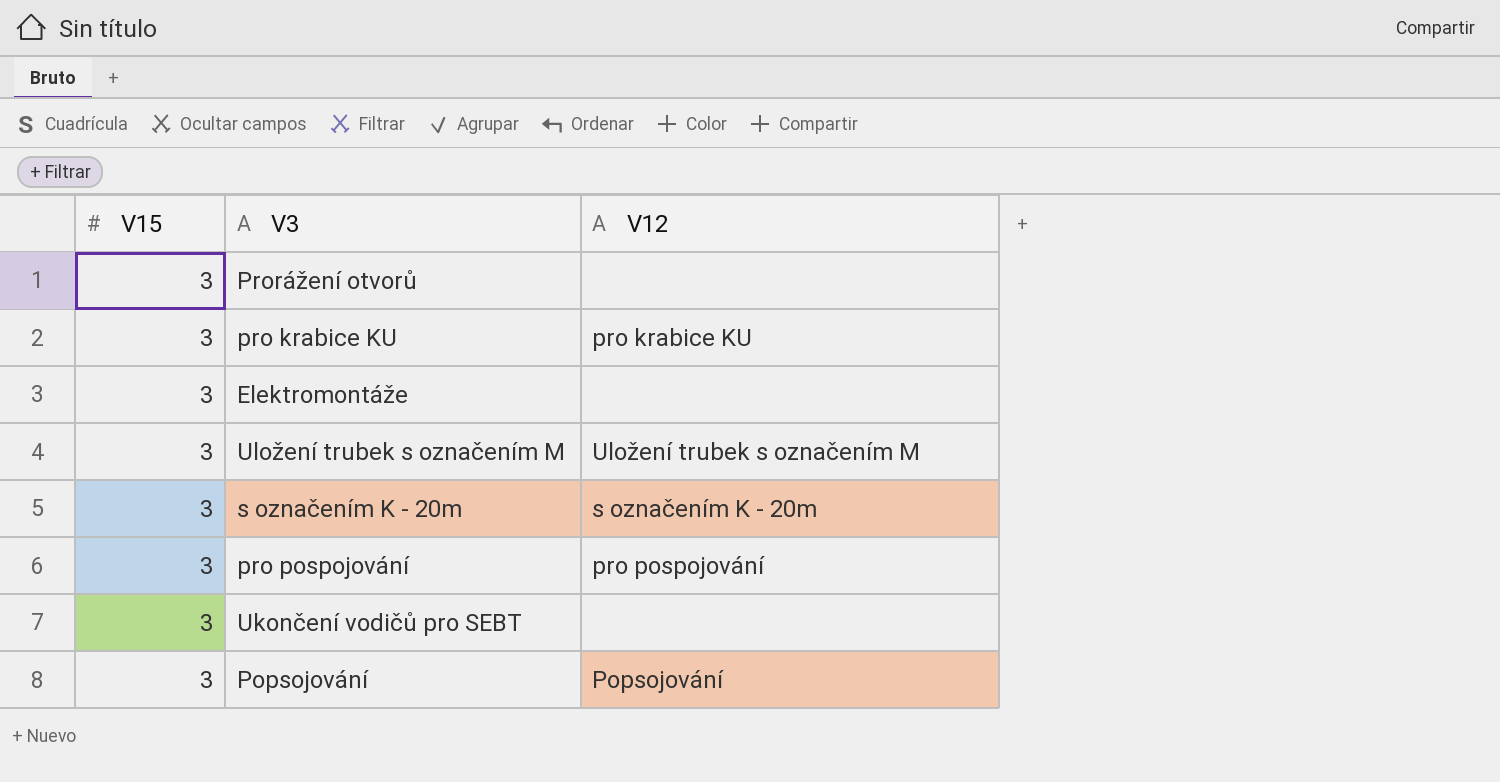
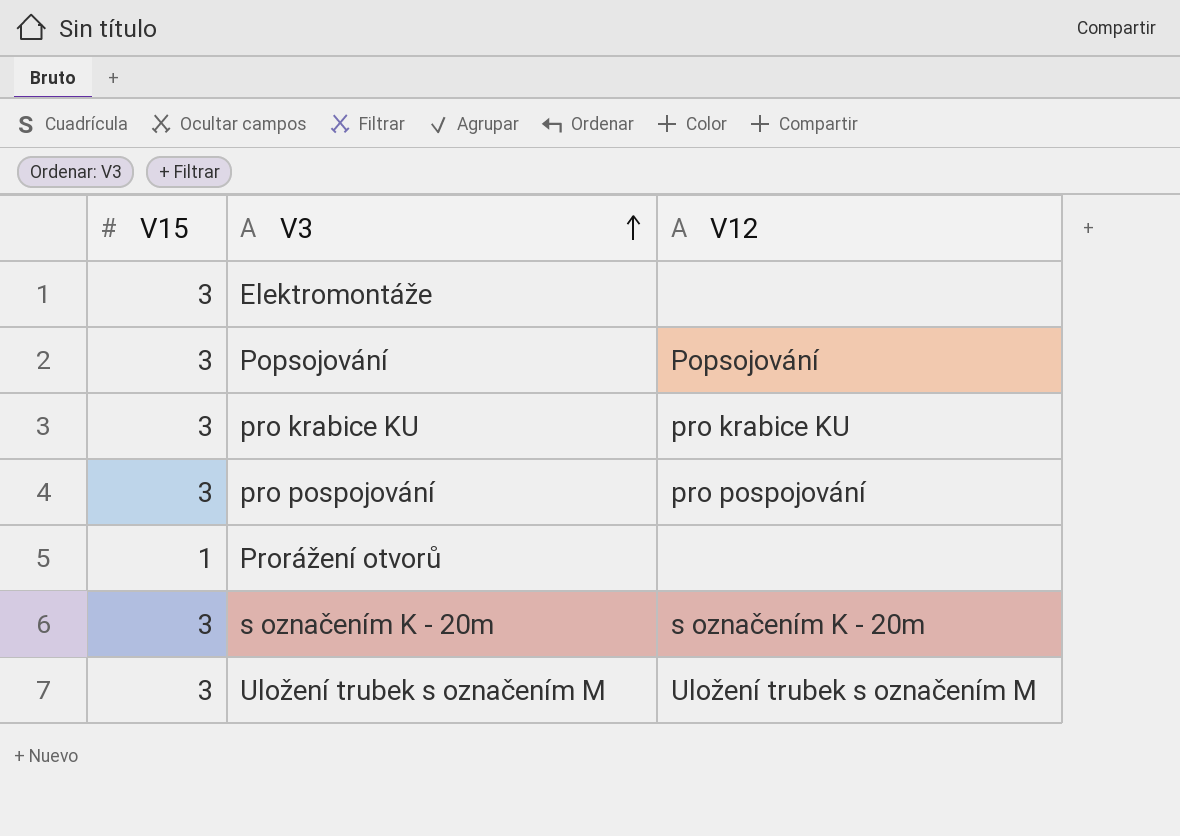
row order: none -> V3 ascending
row Ukončení vodičů pro SEBT: 3 | none -> none
Prorážení otvorů | V15: 3 -> 1

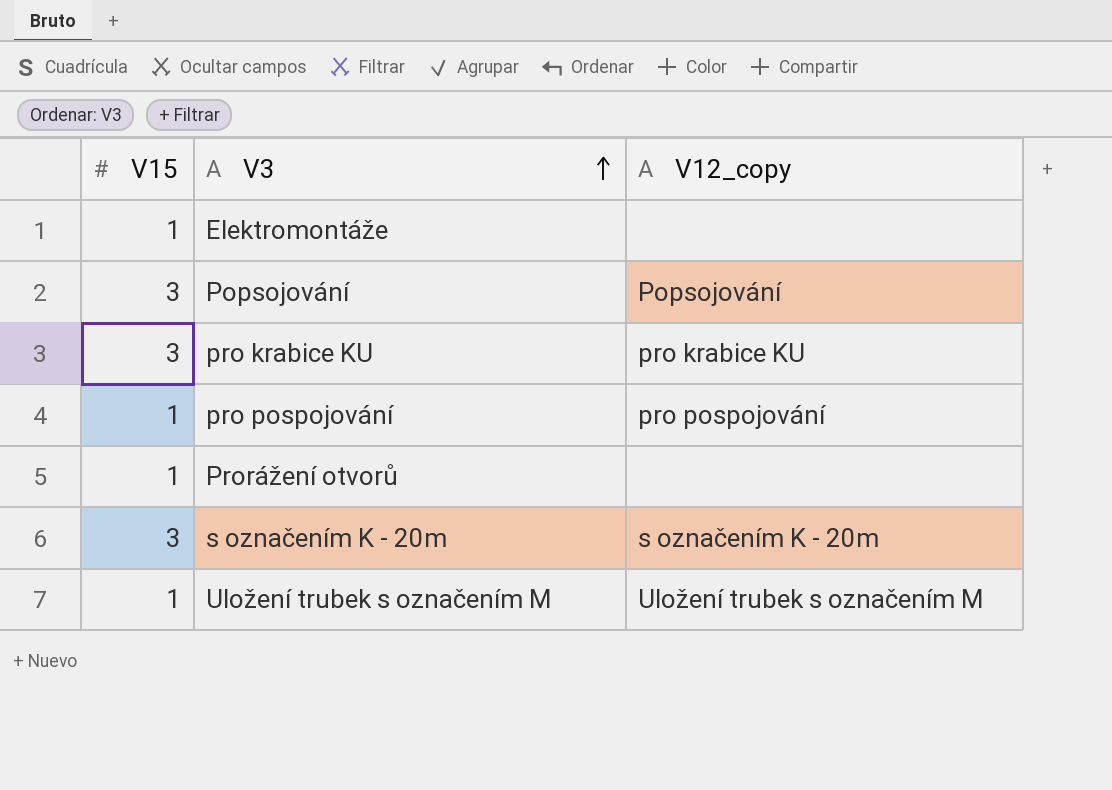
column name: V12 -> V12_copy
Elektromontáže | V15: 3 -> 1
pro pospojování | V15: 3 -> 1
Uložení trubek s označením M | V15: 3 -> 1

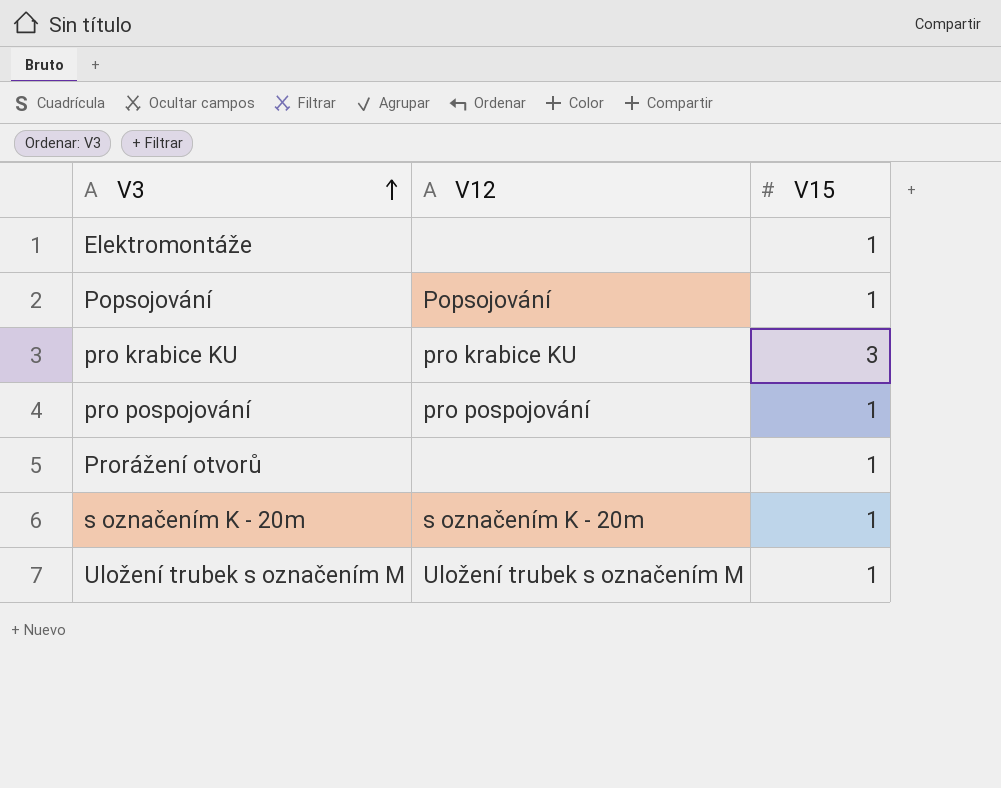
column name: V12_copy -> V12
column V15 | position: 1 -> 3
Popsojování | V15: 3 -> 1
s označením K - 20m | V15: 3 -> 1

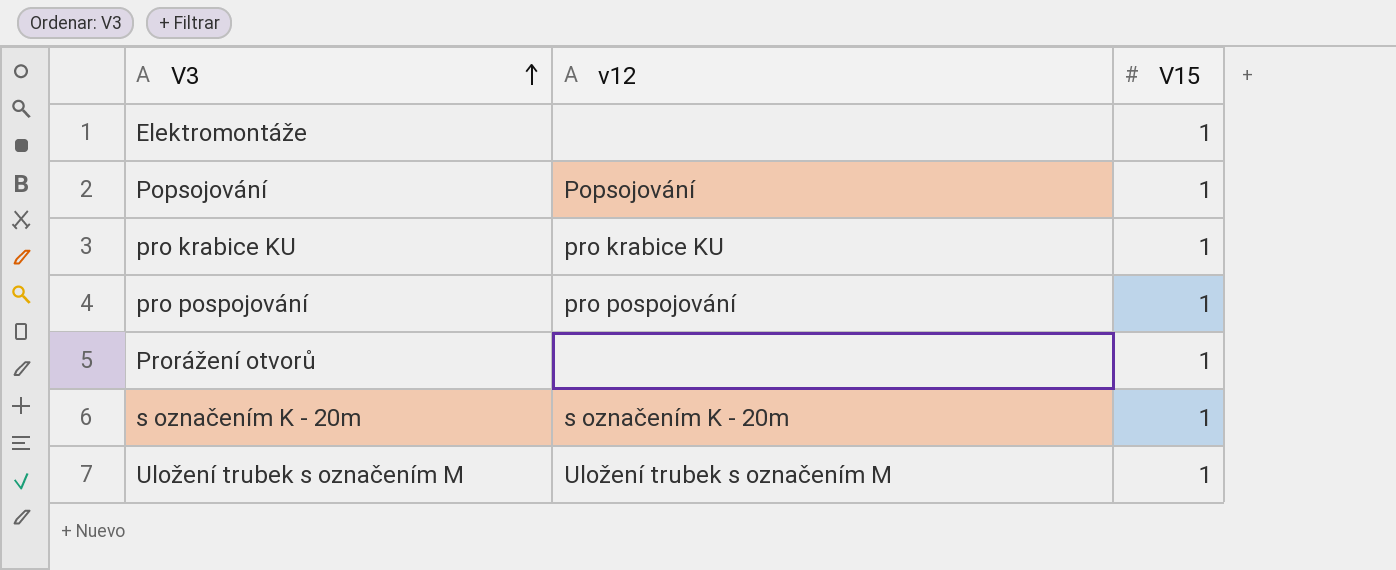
column name: V12 -> v12
pro krabice KU | V15: 3 -> 1

